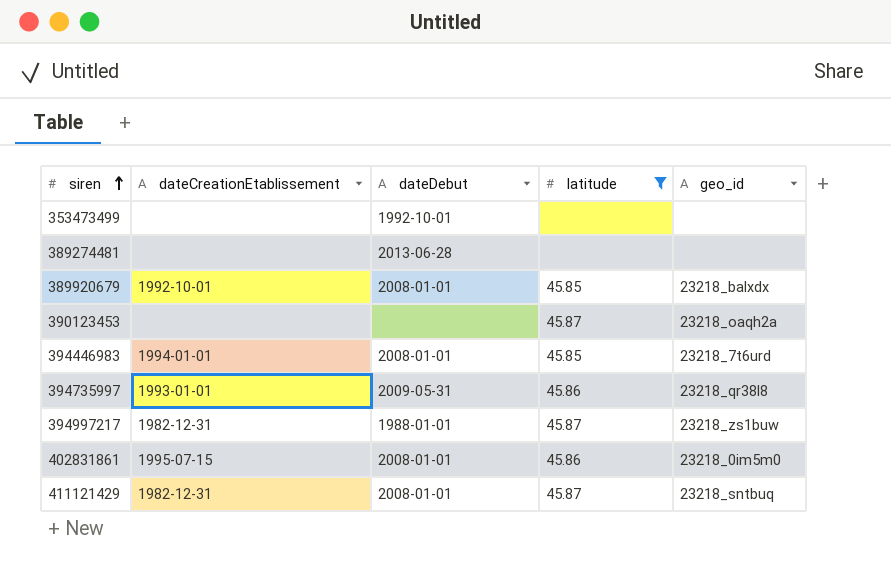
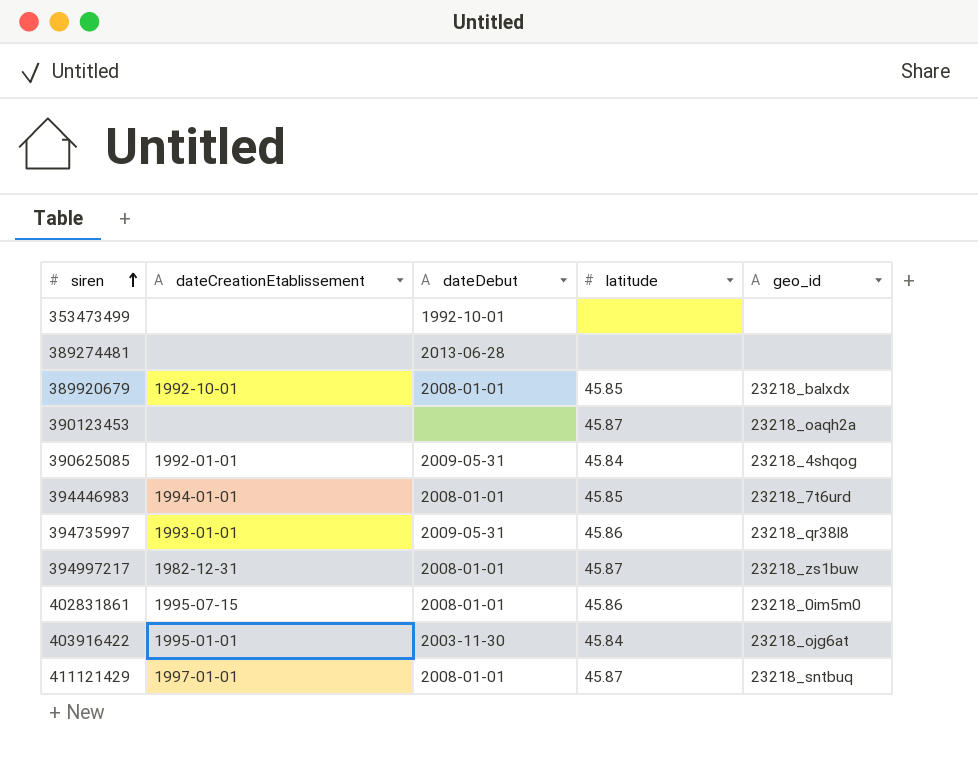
filter: latitude != 45.84 -> none
394997217 | dateDebut: 1988-01-01 -> 2008-01-01
411121429 | dateCreationEtablissement: 1982-12-31 -> 1997-01-01

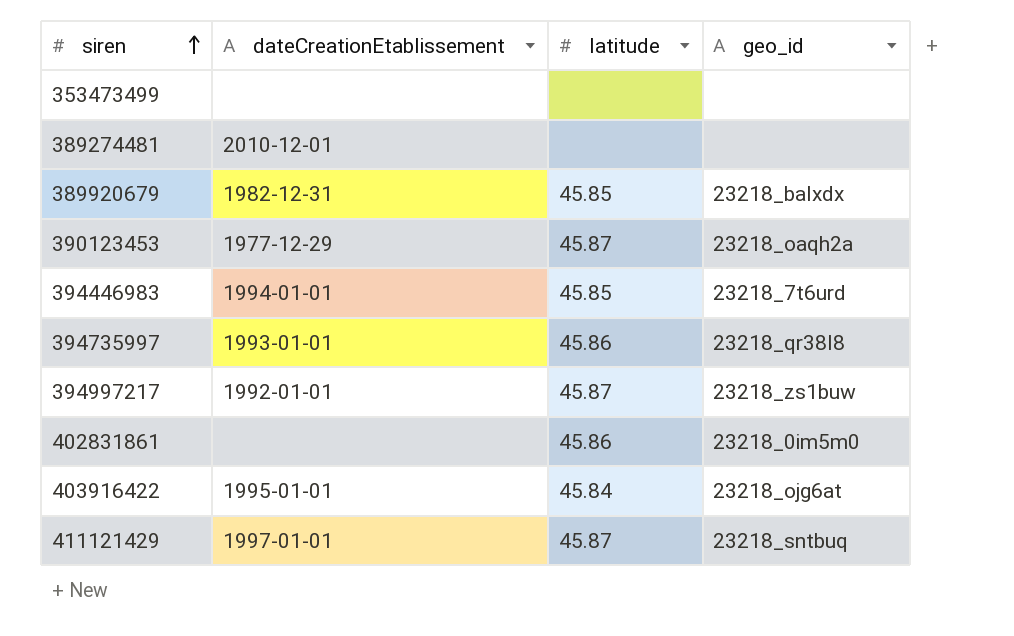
column dateDebut | position: 3 -> none
row 390625085: 1992-01-01 | 2009-05-31 | 45.84 | 23218_4shqog -> none
389274481 | dateCreationEtablissement: none -> 2010-12-01
389920679 | dateCreationEtablissement: 1992-10-01 -> 1982-12-31
390123453 | dateCreationEtablissement: none -> 1977-12-29
394997217 | dateCreationEtablissement: 1982-12-31 -> 1992-01-01
402831861 | dateCreationEtablissement: 1995-07-15 -> none

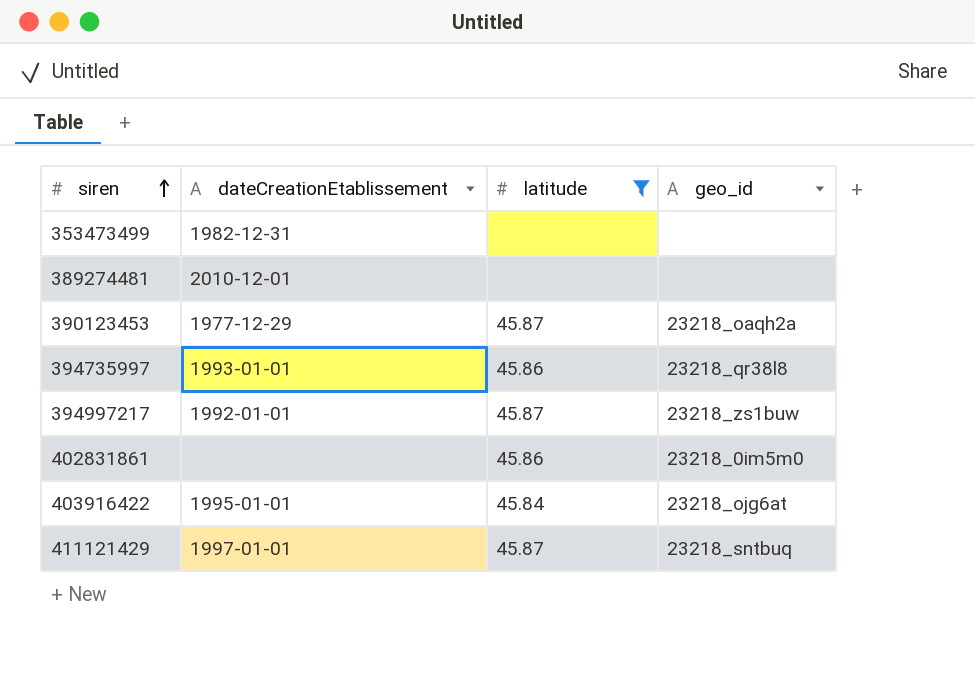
filter: none -> latitude != 45.85
353473499 | dateCreationEtablissement: none -> 1982-12-31

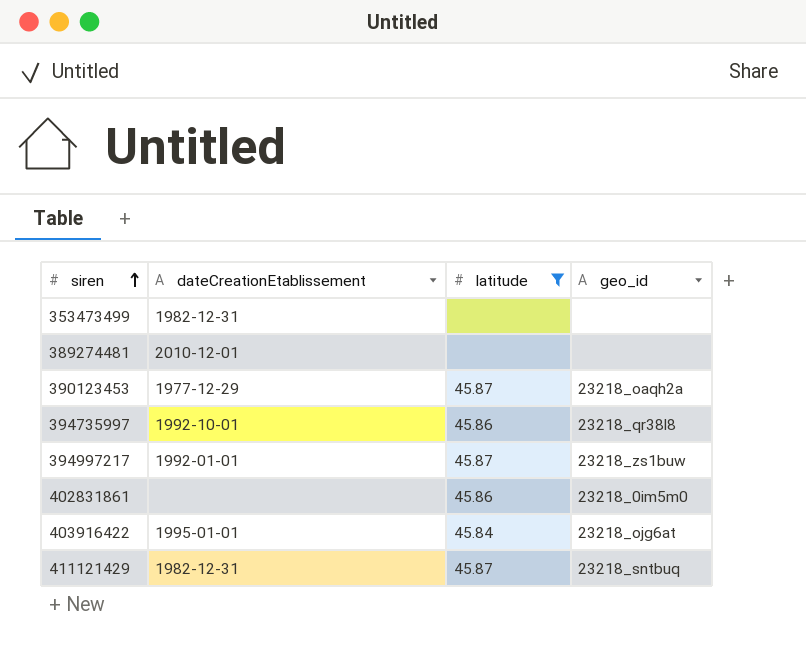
394735997 | dateCreationEtablissement: 1993-01-01 -> 1992-10-01
411121429 | dateCreationEtablissement: 1997-01-01 -> 1982-12-31

